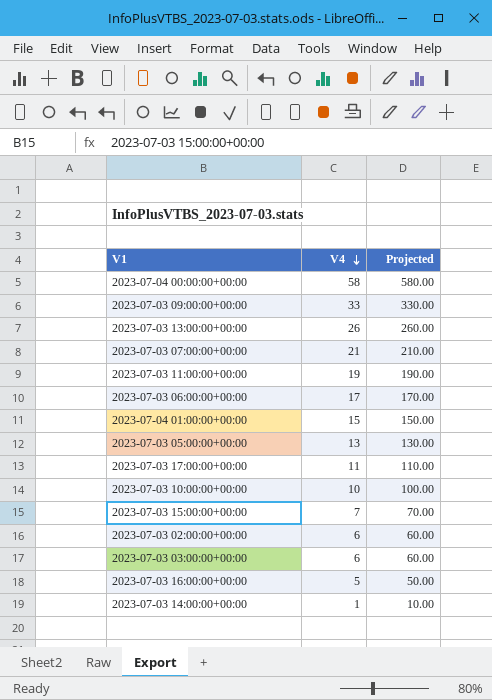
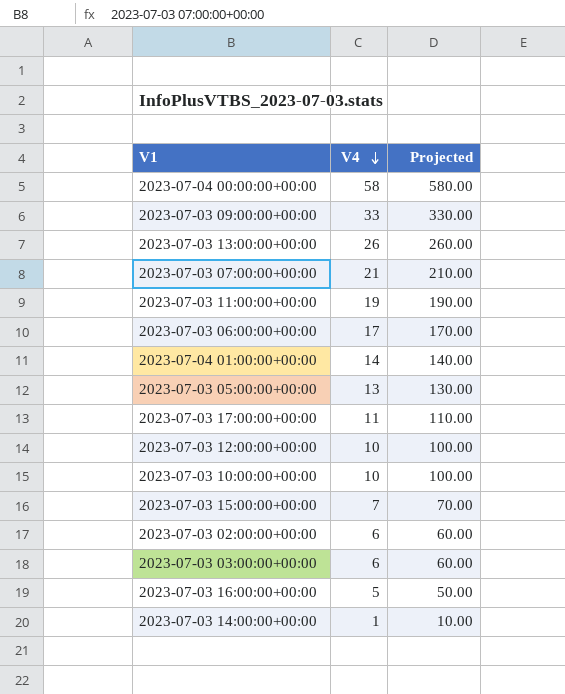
2023-07-04 01:00:00+00:00 | V4: 15 -> 14
2023-07-04 01:00:00+00:00 | Projected: 150.00 -> 140.00
row 2023-07-03 12:00:00+00:00: none -> 10 | 100.00

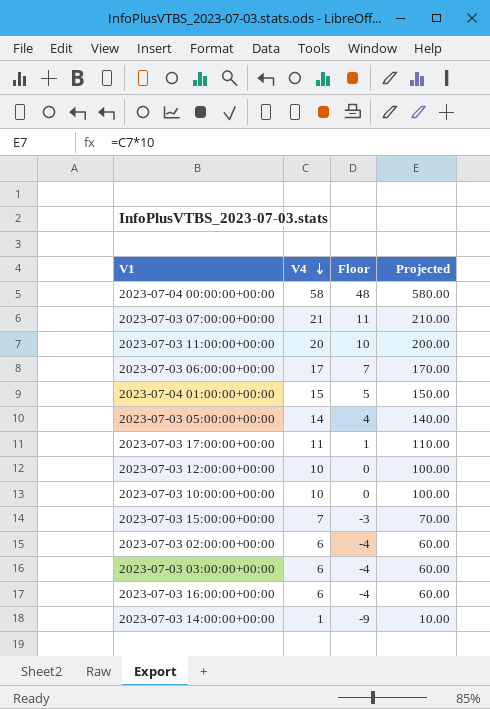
column Floor | formula: none -> [V4] - 10
row 2023-07-03 09:00:00+00:00: 33 | 330.00 -> none
row 2023-07-03 13:00:00+00:00: 26 | 260.00 -> none
2023-07-03 11:00:00+00:00 | V4: 19 -> 20
2023-07-03 11:00:00+00:00 | Projected: 190.00 -> 200.00
2023-07-04 01:00:00+00:00 | V4: 14 -> 15
2023-07-04 01:00:00+00:00 | Projected: 140.00 -> 150.00
2023-07-03 05:00:00+00:00 | V4: 13 -> 14
2023-07-03 05:00:00+00:00 | Projected: 130.00 -> 140.00
2023-07-03 16:00:00+00:00 | V4: 5 -> 6
2023-07-03 16:00:00+00:00 | Projected: 50.00 -> 60.00

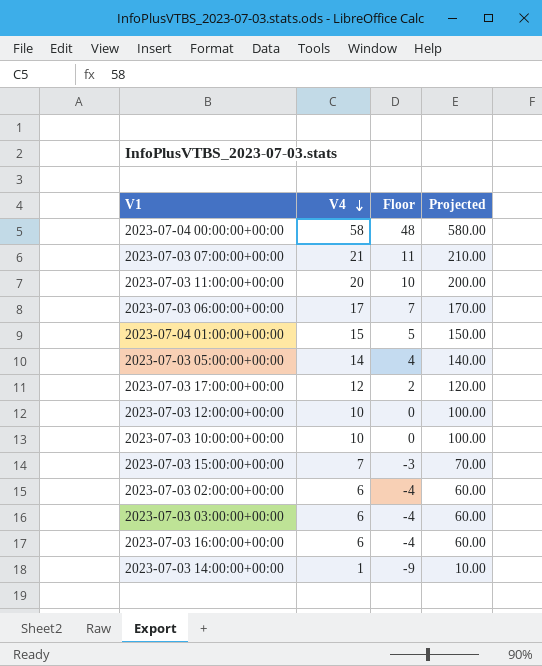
2023-07-03 17:00:00+00:00 | V4: 11 -> 12
2023-07-03 17:00:00+00:00 | Floor: 1 -> 2
2023-07-03 17:00:00+00:00 | Projected: 110.00 -> 120.00

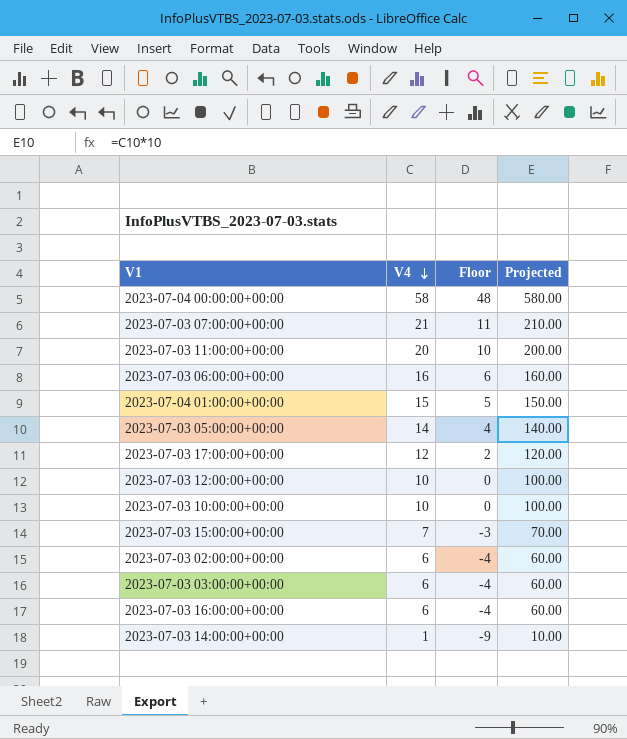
2023-07-03 06:00:00+00:00 | V4: 17 -> 16
2023-07-03 06:00:00+00:00 | Floor: 7 -> 6
2023-07-03 06:00:00+00:00 | Projected: 170.00 -> 160.00

